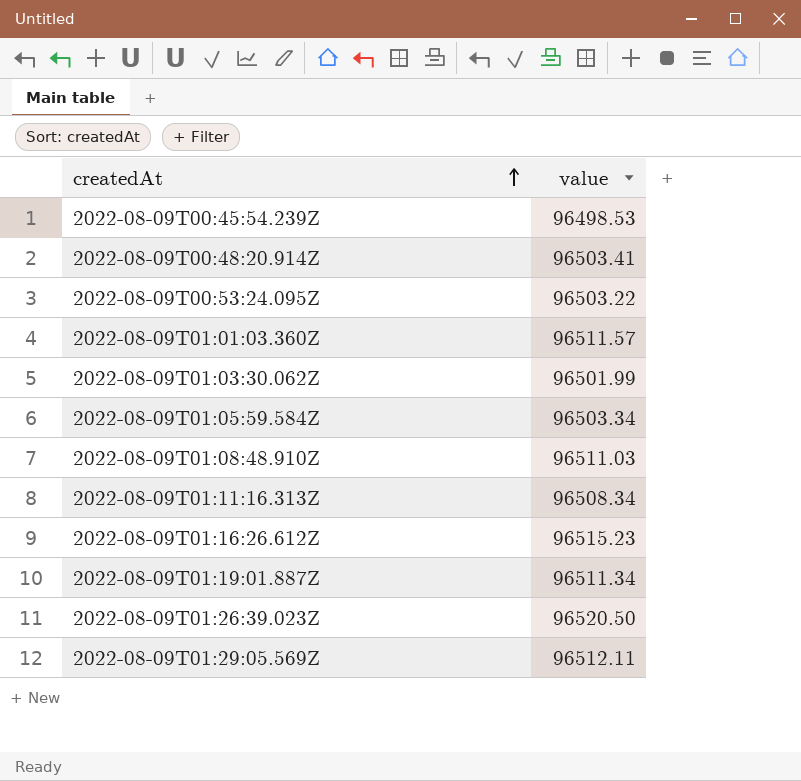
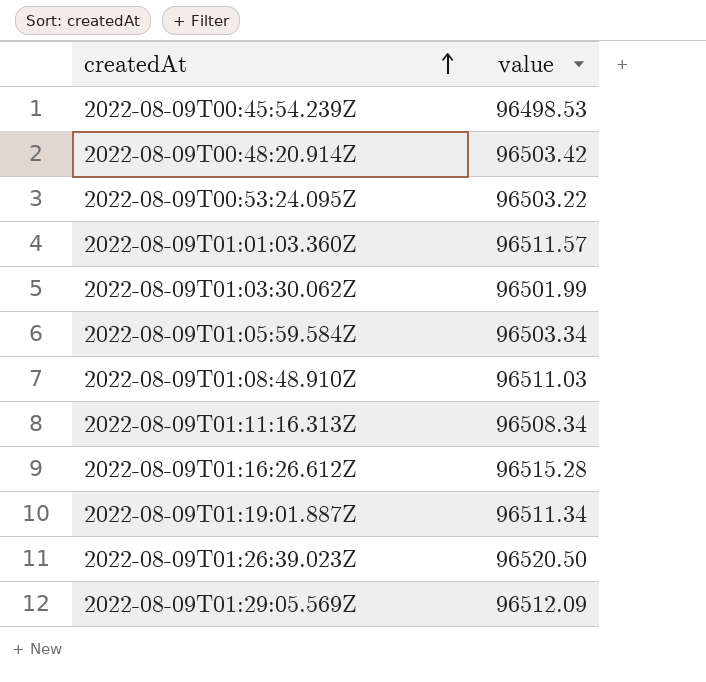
2022-08-09T00:48:20.914Z | value: 96503.41 -> 96503.42
2022-08-09T01:16:26.612Z | value: 96515.23 -> 96515.28
2022-08-09T01:29:05.569Z | value: 96512.11 -> 96512.09

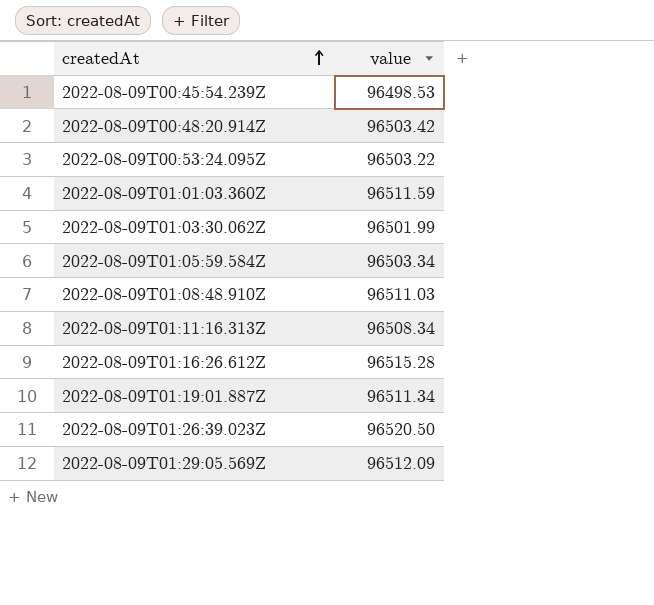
2022-08-09T01:01:03.360Z | value: 96511.57 -> 96511.59

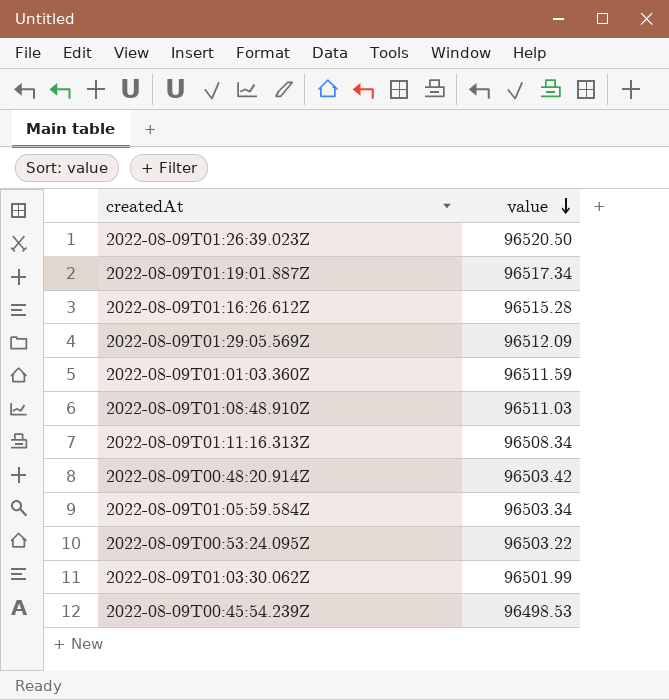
row order: createdAt ascending -> value descending
2022-08-09T01:19:01.887Z | value: 96511.34 -> 96517.34

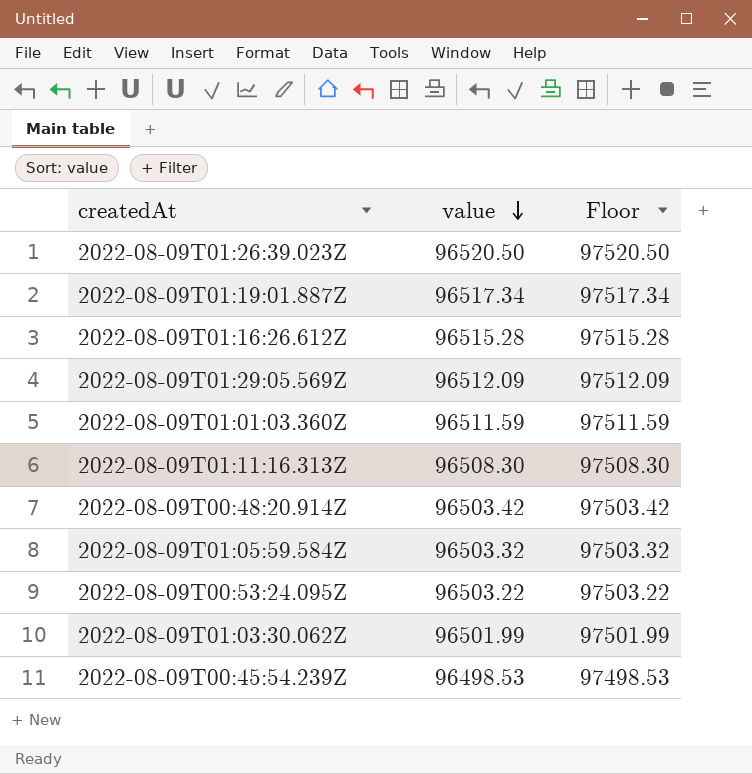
column Floor | formula: none -> [value] + 1000
row 2022-08-09T01:08:48.910Z: 96511.03 -> none
2022-08-09T01:11:16.313Z | value: 96508.34 -> 96508.30
2022-08-09T01:05:59.584Z | value: 96503.34 -> 96503.32

